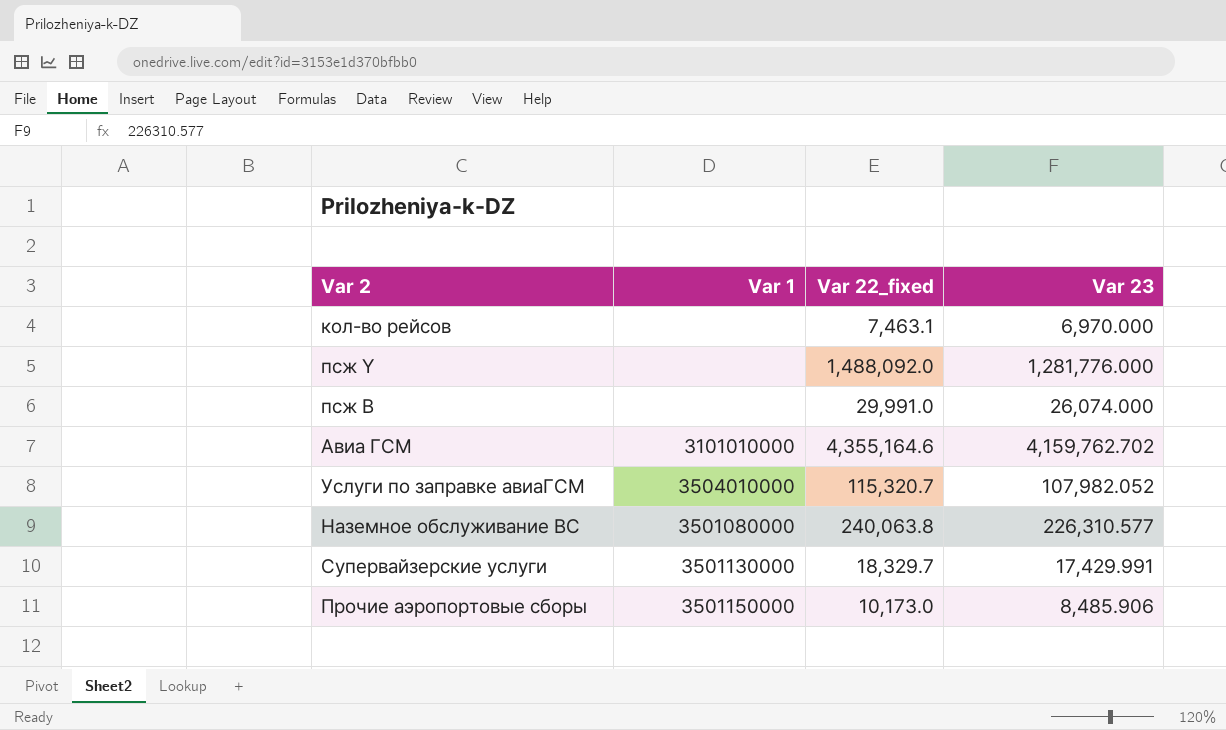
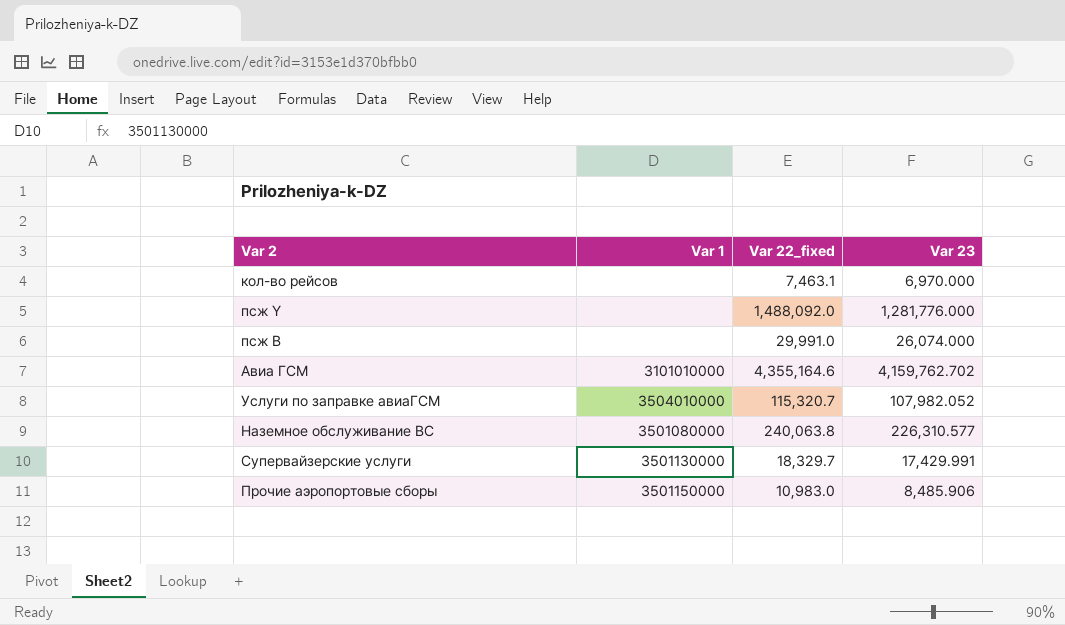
Прочие аэропортовые сборы | Var 22_fixed: 10,173.0 -> 10,983.0

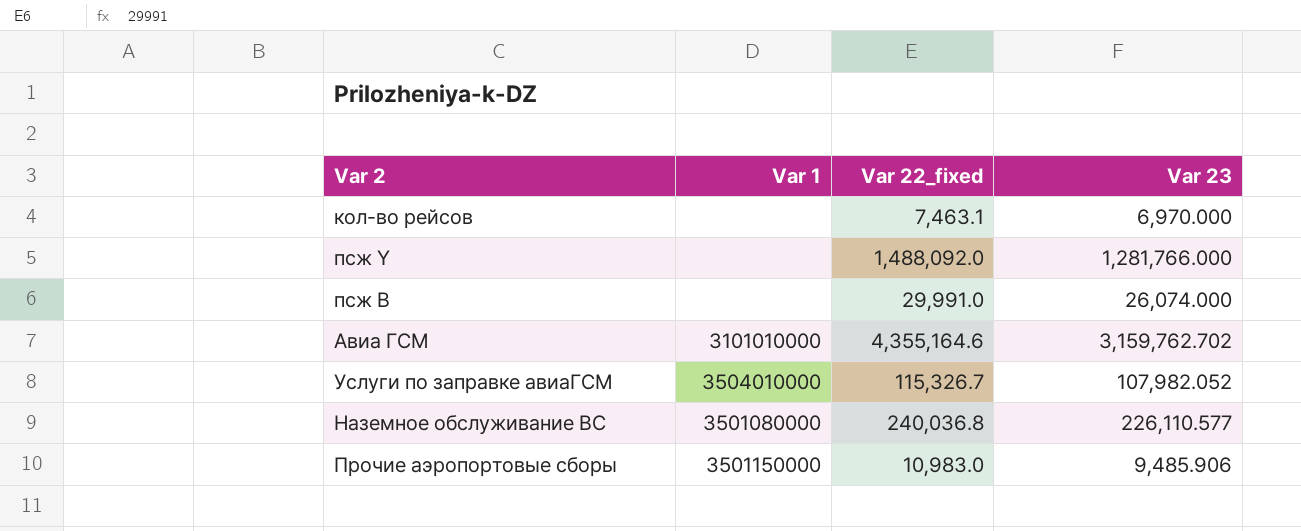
row Супервайзерские услуги: 3501130000 | 18,329.7 | 17,429.991 -> none
псж Y | Var 23: 1,281,776.000 -> 1,281,766.000
Авиа ГСМ | Var 23: 4,159,762.702 -> 3,159,762.702
Услуги по заправке авиаГСМ | Var 22_fixed: 115,320.7 -> 115,326.7
Наземное обслуживание ВС | Var 22_fixed: 240,063.8 -> 240,036.8
Наземное обслуживание ВС | Var 23: 226,310.577 -> 226,110.577
Прочие аэропортовые сборы | Var 23: 8,485.906 -> 9,485.906

